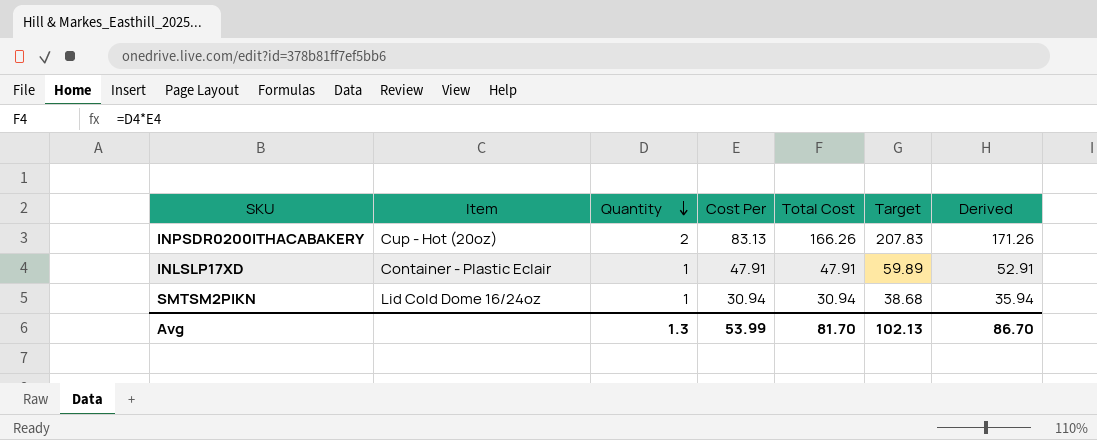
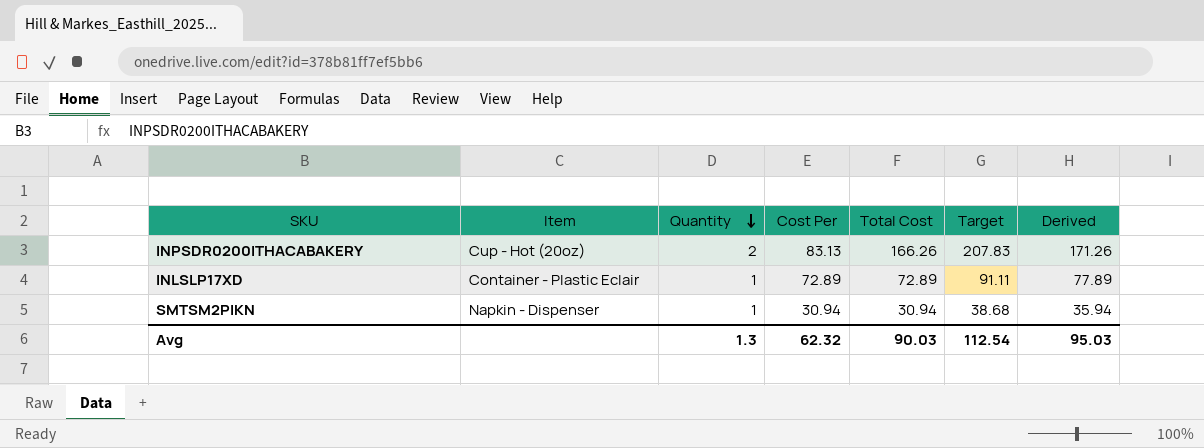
INLSLP17XD | Cost Per: 47.91 -> 72.89
INLSLP17XD | Total Cost: 47.91 -> 72.89
INLSLP17XD | Target: 59.89 -> 91.11
INLSLP17XD | Derived: 52.91 -> 77.89
SMTSM2PIKN | Item: Lid Cold Dome 16/24oz -> Napkin - Dispenser
Avg | Cost Per: 53.99 -> 62.32
Avg | Total Cost: 81.70 -> 90.03
Avg | Target: 102.13 -> 112.54
Avg | Derived: 86.70 -> 95.03

